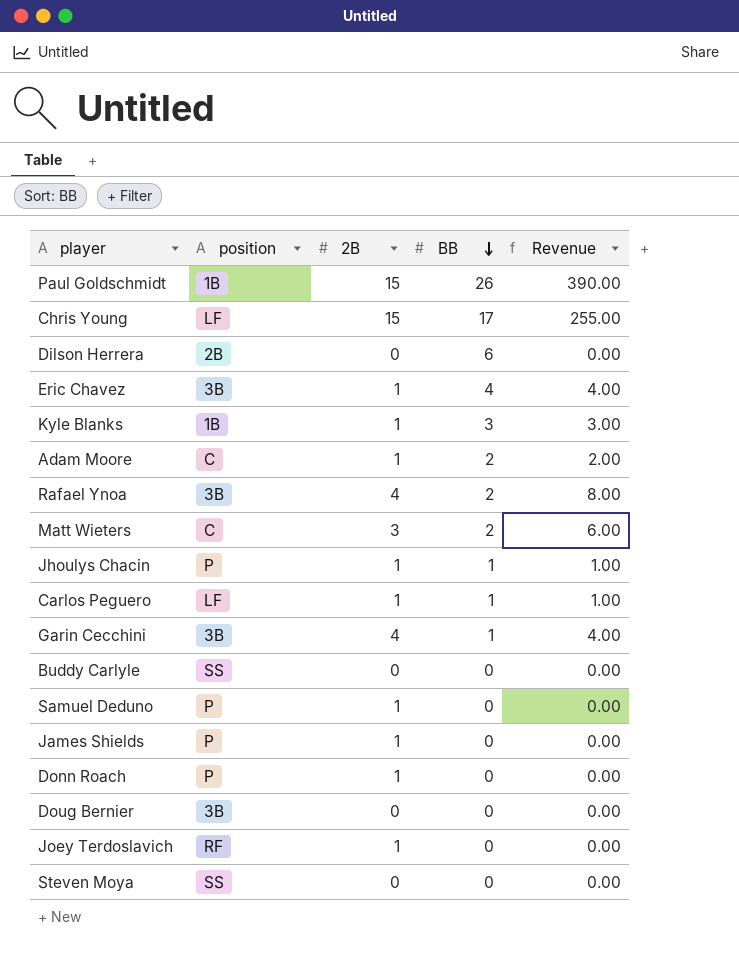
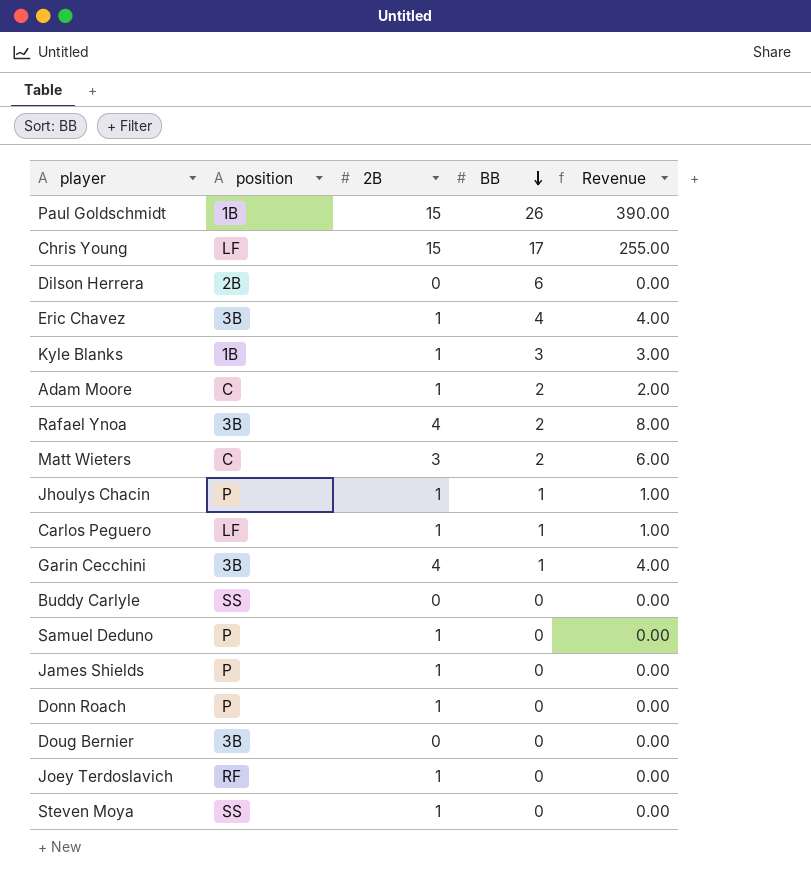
Steven Moya | 2B: 0 -> 1

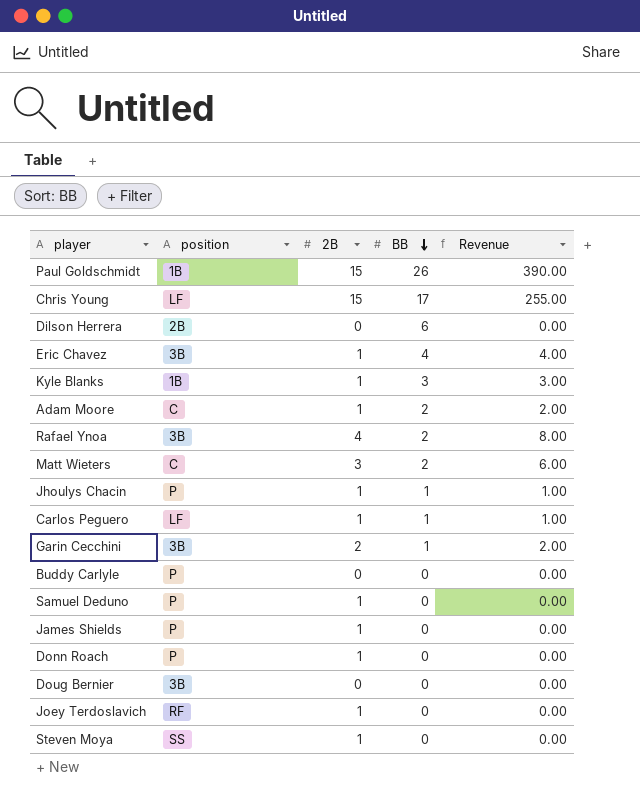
Garin Cecchini | 2B: 4 -> 2
Garin Cecchini | Revenue: 4.00 -> 2.00
Buddy Carlyle | position: SS -> P

